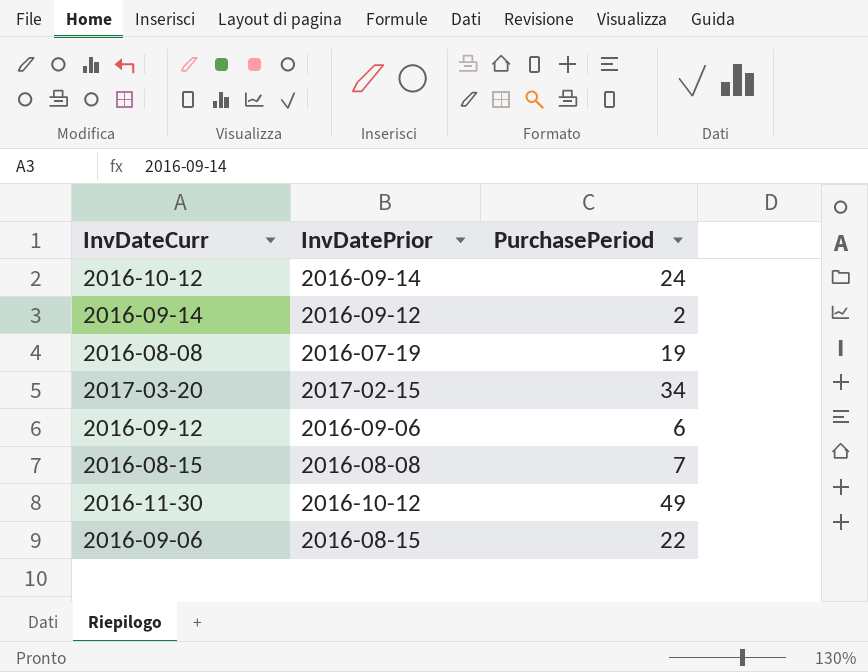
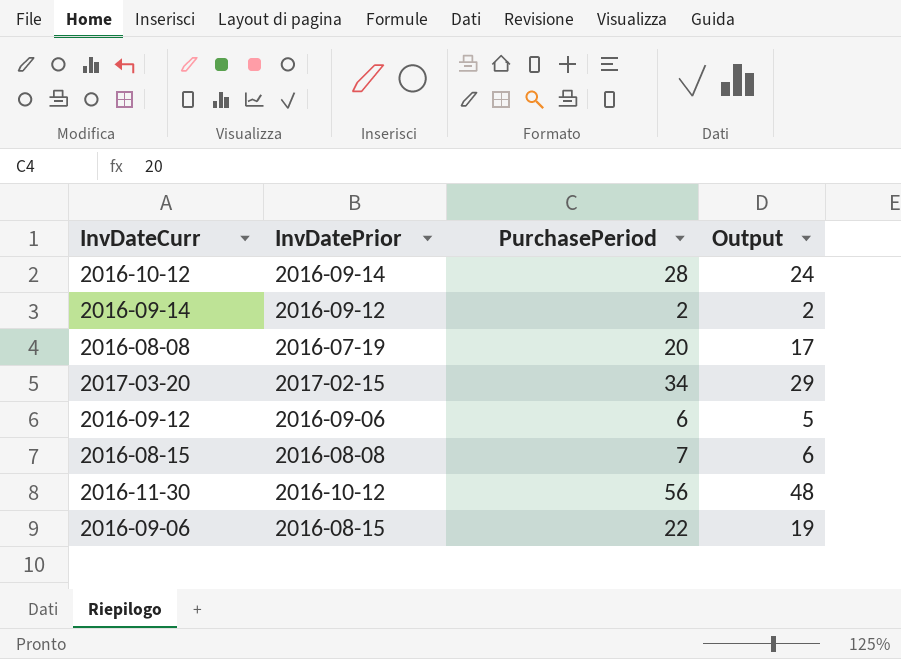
column Output | formula: none -> [PurchasePeriod] * 0.85
2016-10-12 | PurchasePeriod: 24 -> 28
2016-08-08 | PurchasePeriod: 19 -> 20
2016-11-30 | PurchasePeriod: 49 -> 56

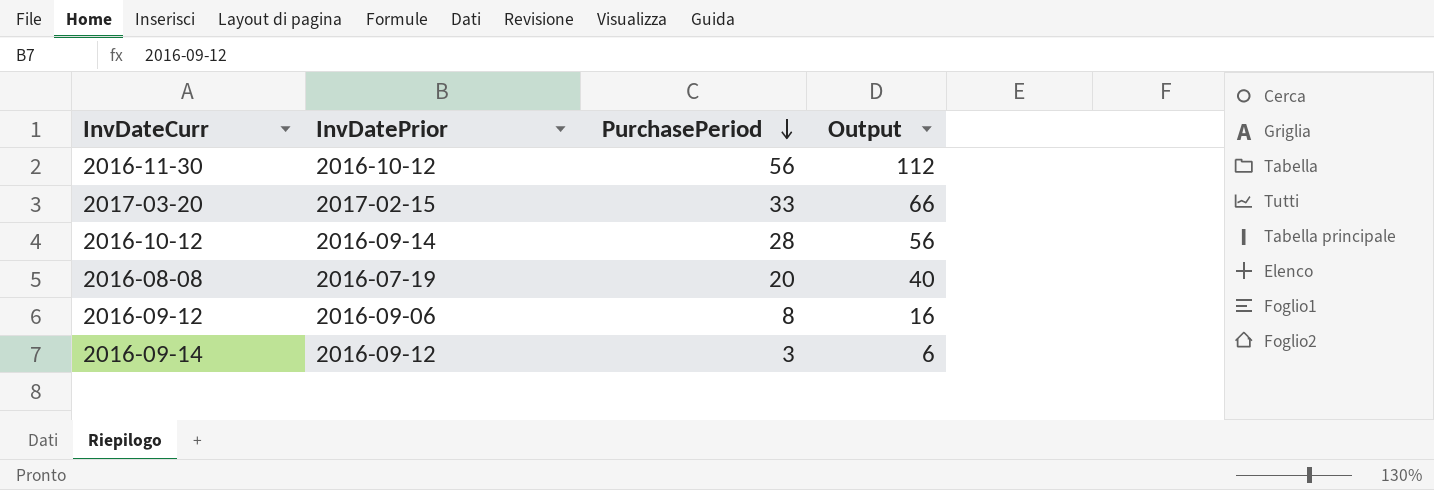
row order: none -> PurchasePeriod descending
column Output | formula: [PurchasePeriod] * 0.85 -> [PurchasePeriod] * 2
row 2016-08-15: 2016-08-08 | 7 | 6 -> none
row 2016-09-06: 2016-08-15 | 22 | 19 -> none
2017-03-20 | PurchasePeriod: 34 -> 33
2016-09-12 | PurchasePeriod: 6 -> 8
2016-09-14 | PurchasePeriod: 2 -> 3

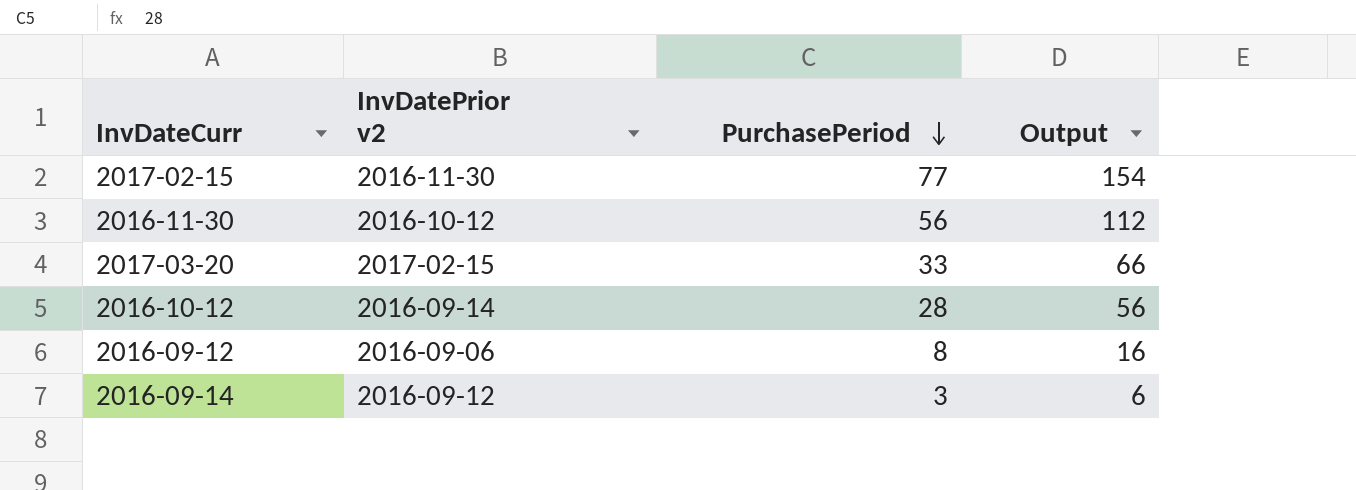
column name: InvDatePrior -> InvDatePrior v2
row 2016-08-08: 2016-07-19 | 20 | 40 -> none
row 2017-02-15: none -> 2016-11-30 | 77 | 154

